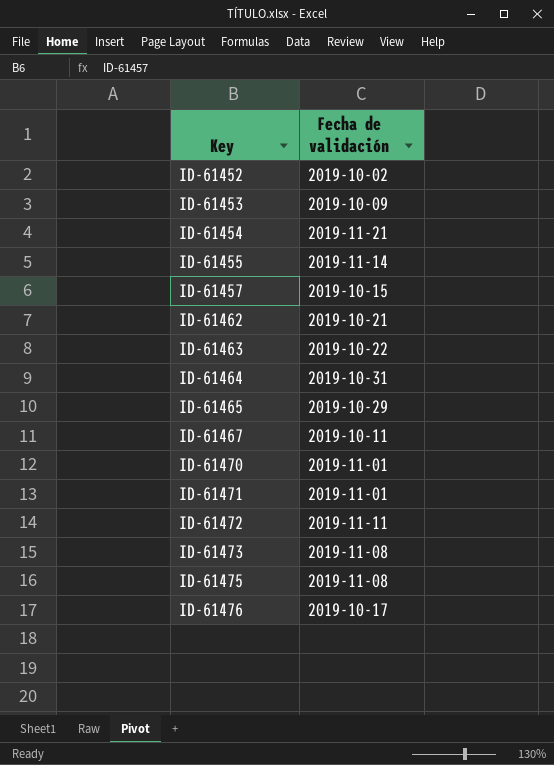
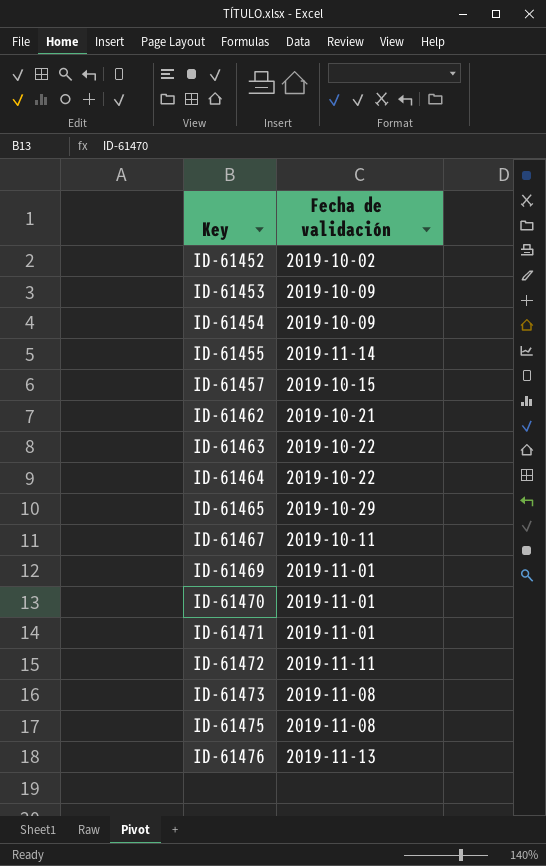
ID-61454 | Fecha de validación: 2019-11-21 -> 2019-10-09
ID-61464 | Fecha de validación: 2019-10-31 -> 2019-10-22
row ID-61469: none -> 2019-11-01
ID-61476 | Fecha de validación: 2019-10-17 -> 2019-11-13

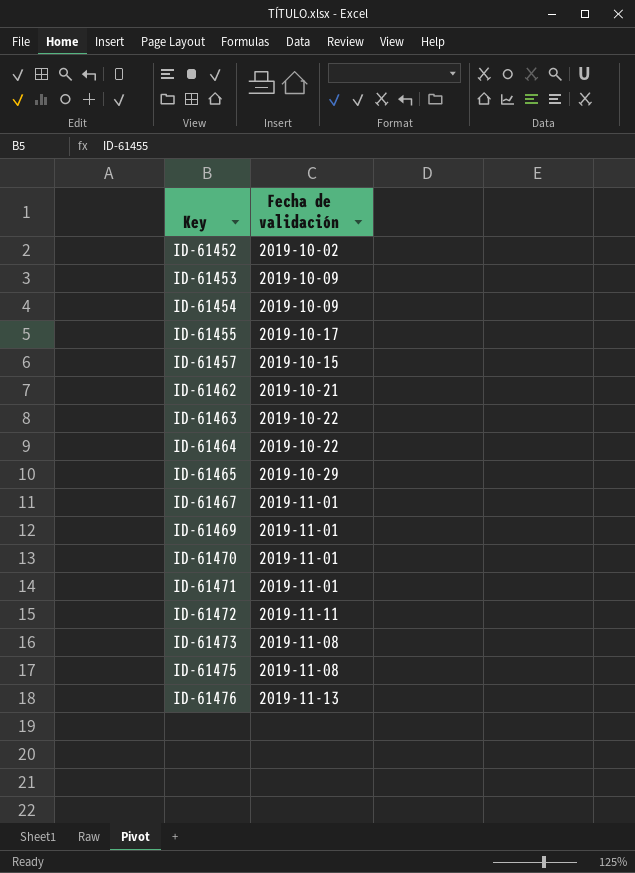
ID-61455 | Fecha de validación: 2019-11-14 -> 2019-10-17
ID-61467 | Fecha de validación: 2019-10-11 -> 2019-11-01

